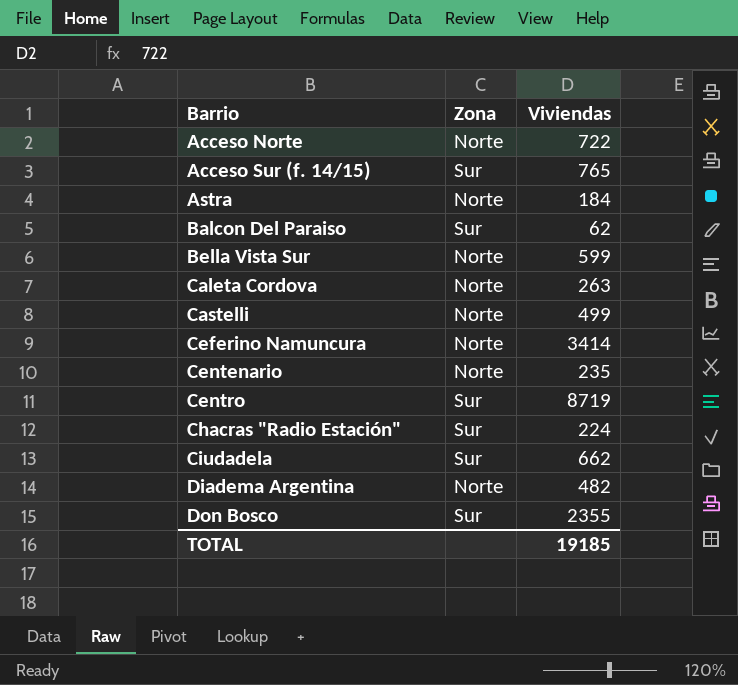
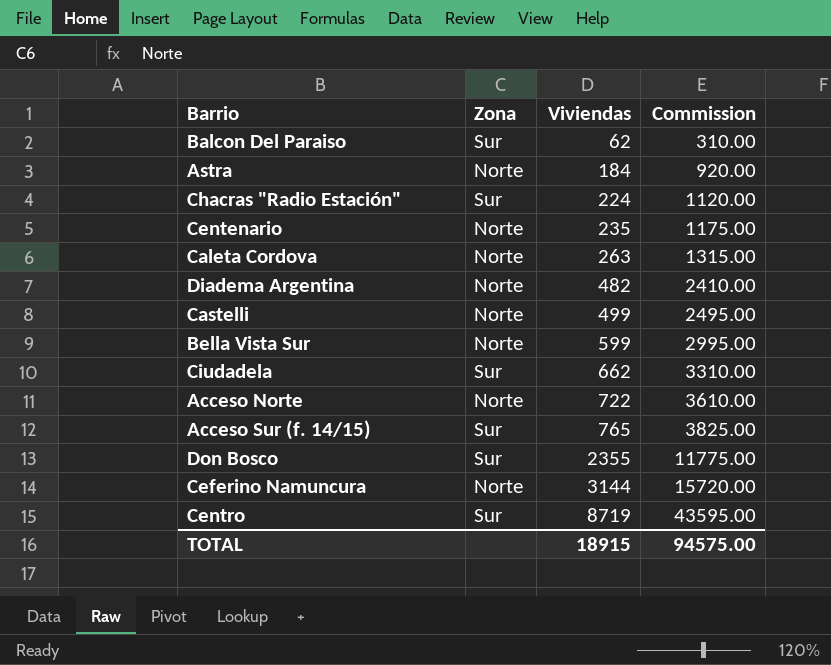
row order: Barrio ascending -> Viviendas ascending
column Commission | formula: none -> [Viviendas] * 5
Ceferino Namuncura | Viviendas: 3414 -> 3144
TOTAL | Viviendas: 19185 -> 18915

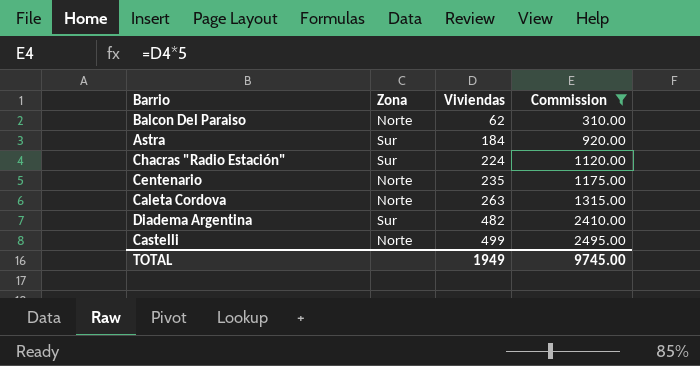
filter: none -> Commission <= 2495.00
Balcon Del Paraiso | Zona: Sur -> Norte
Astra | Zona: Norte -> Sur
Diadema Argentina | Zona: Norte -> Sur
TOTAL | Viviendas: 18915 -> 1949
TOTAL | Commission: 94575.00 -> 9745.00

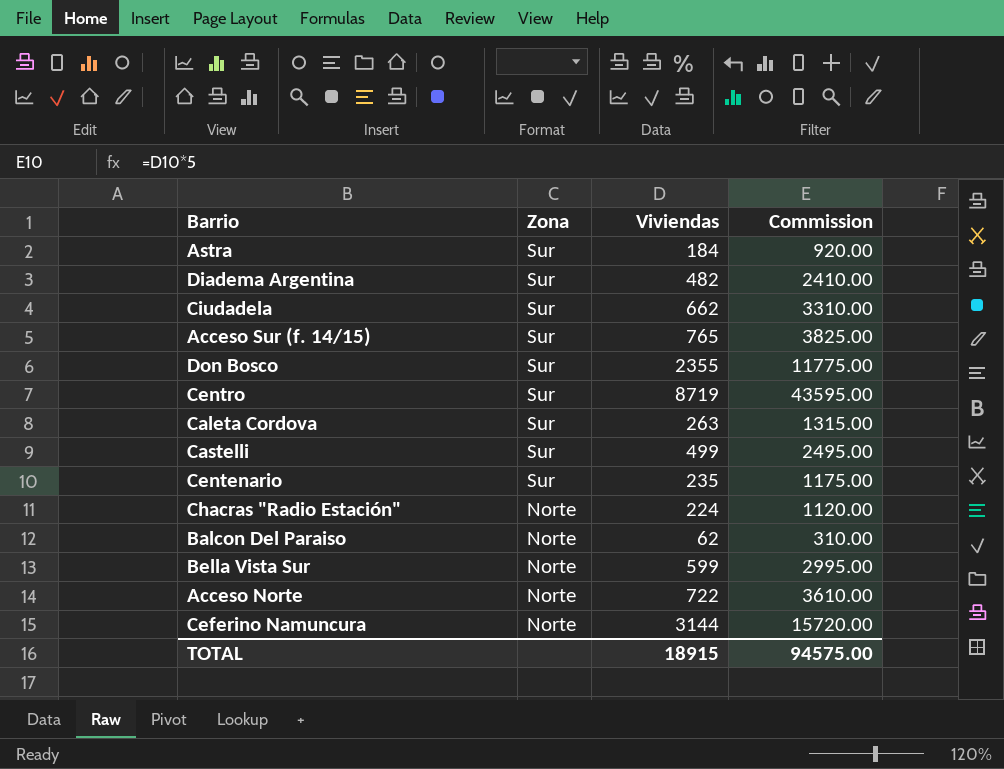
filter: Commission <= 2495.00 -> none
row order: Viviendas ascending -> Zona descending
Caleta Cordova | Zona: Norte -> Sur
Castelli | Zona: Norte -> Sur
Centenario | Zona: Norte -> Sur
Chacras "Radio Estación" | Zona: Sur -> Norte
TOTAL | Viviendas: 1949 -> 18915
TOTAL | Commission: 9745.00 -> 94575.00

